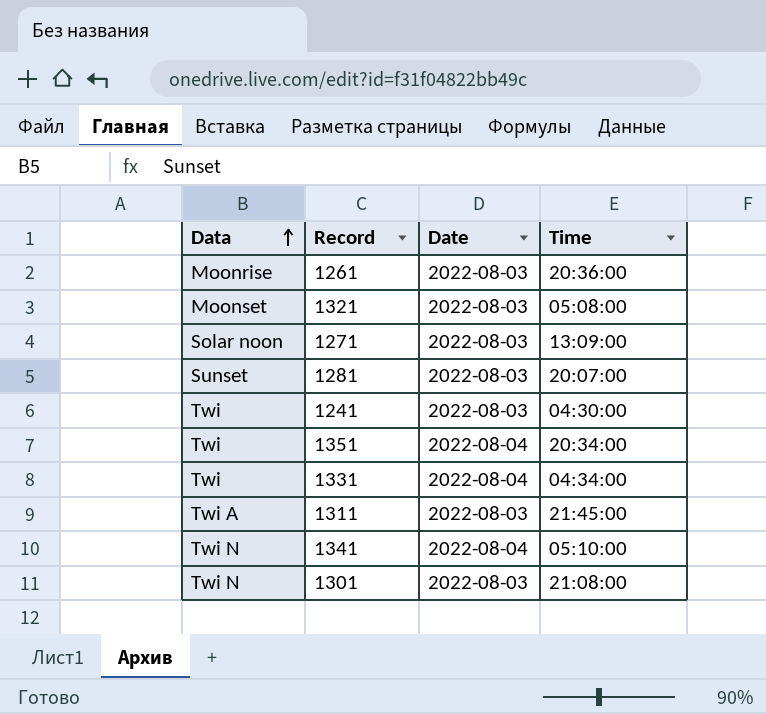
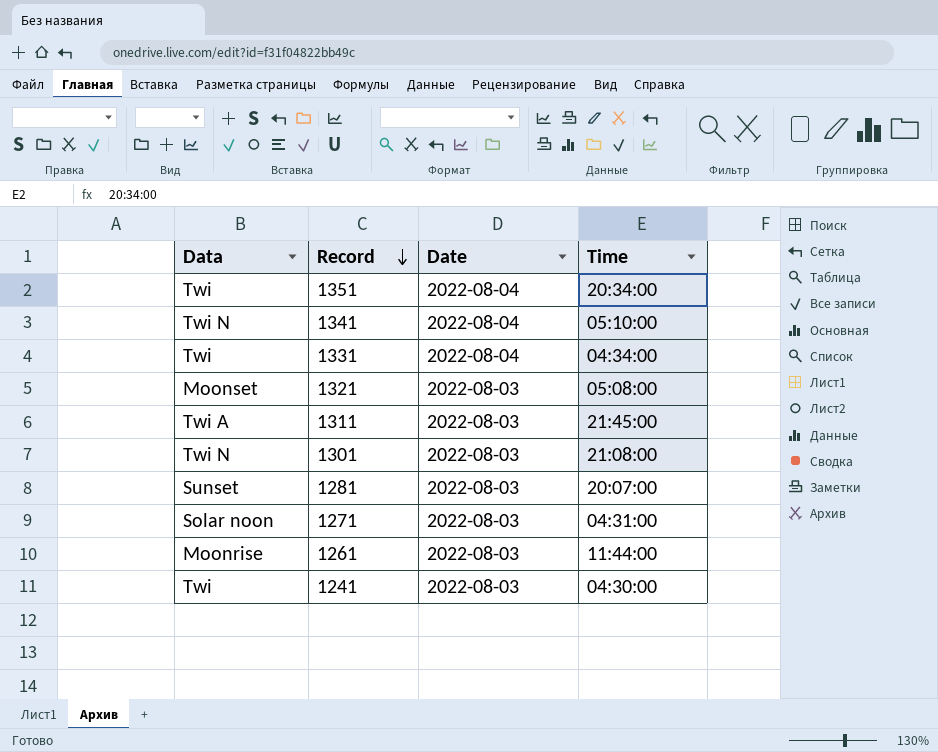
row order: Data ascending -> Record descending
1271 | Time: 13:09:00 -> 04:31:00
1261 | Time: 20:36:00 -> 11:44:00

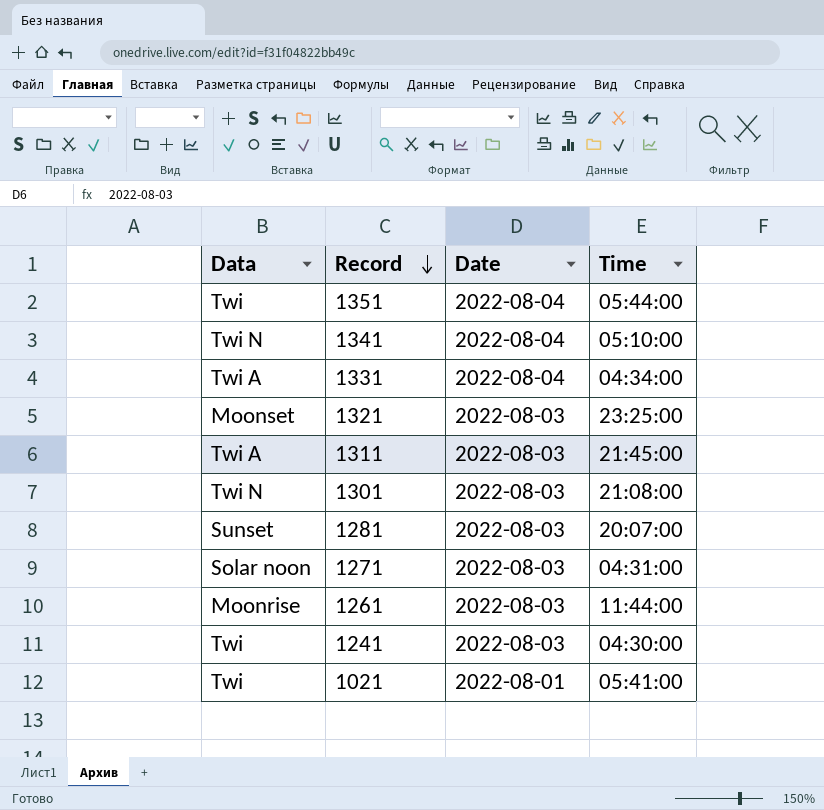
1351 | Time: 20:34:00 -> 05:44:00
1331 | Data: Twi -> Twi A
1321 | Time: 05:08:00 -> 23:25:00
row 1021: none -> Twi | 2022-08-01 | 05:41:00

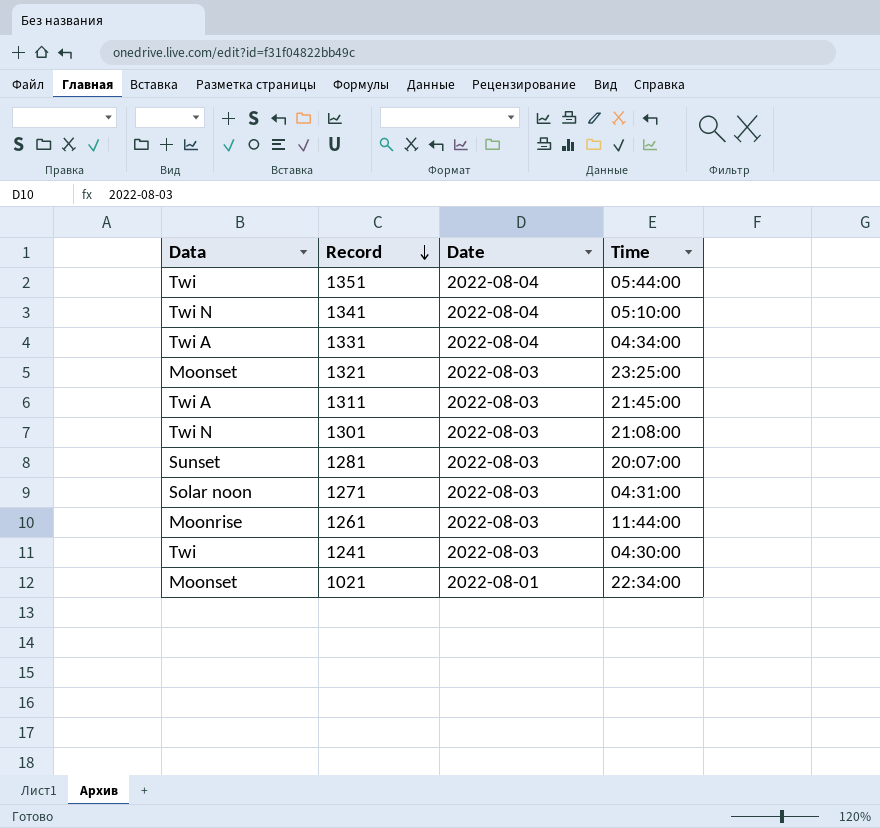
1021 | Data: Twi -> Moonset
1021 | Time: 05:41:00 -> 22:34:00

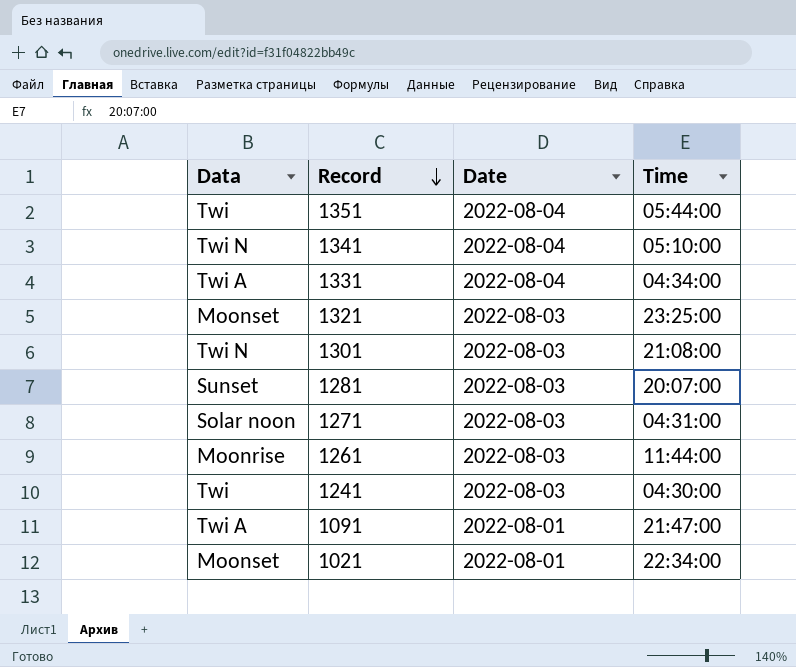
row 1311: Twi A | 2022-08-03 | 21:45:00 -> none
row 1091: none -> Twi A | 2022-08-01 | 21:47:00

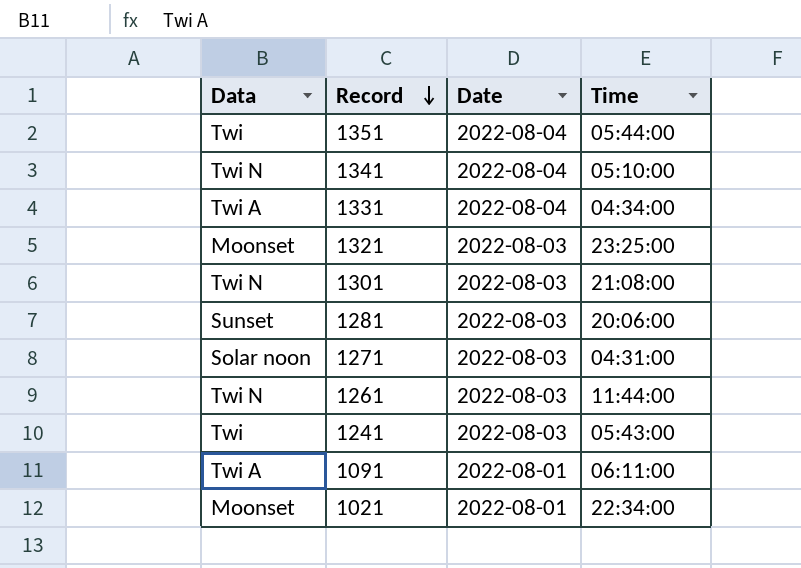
1281 | Time: 20:07:00 -> 20:06:00
1261 | Data: Moonrise -> Twi N
1241 | Time: 04:30:00 -> 05:43:00
1091 | Time: 21:47:00 -> 06:11:00

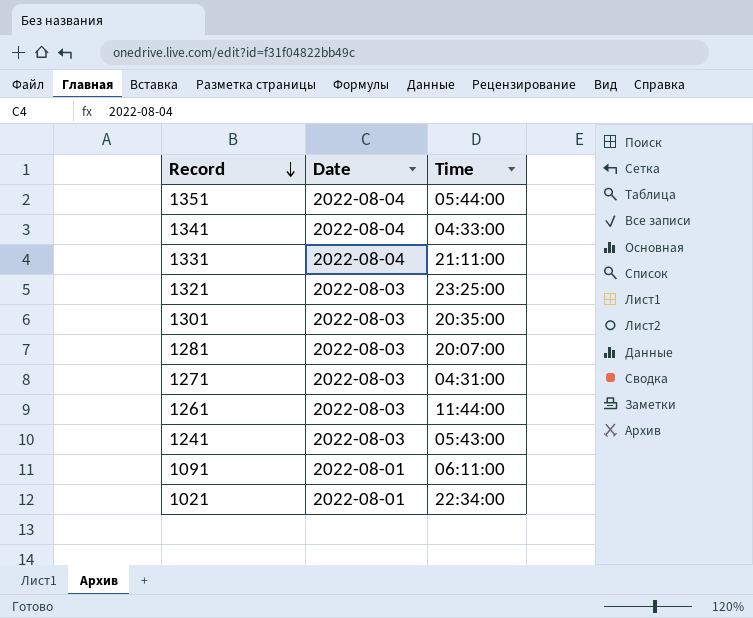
column Data | position: 1 -> none
1341 | Time: 05:10:00 -> 04:33:00
1331 | Time: 04:34:00 -> 21:11:00
1301 | Time: 21:08:00 -> 20:35:00
1281 | Time: 20:06:00 -> 20:07:00

